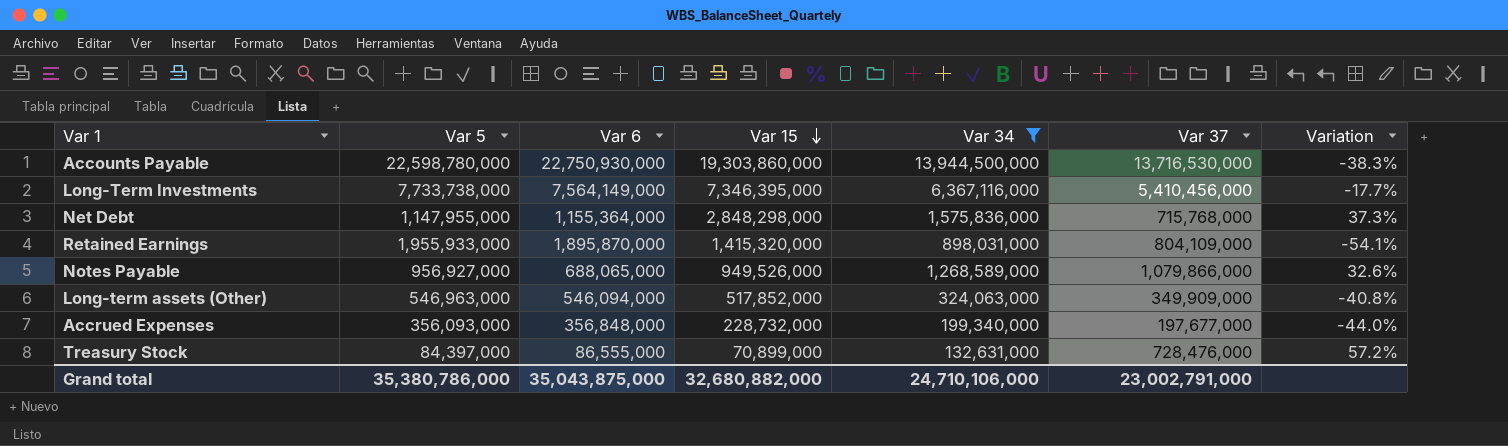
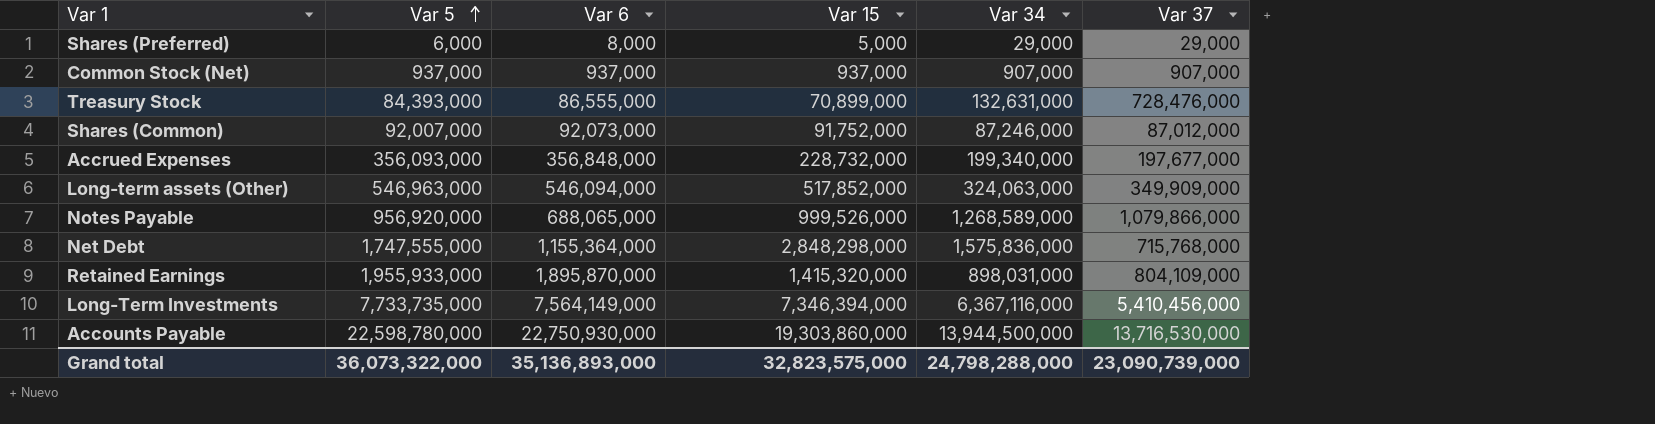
filter: Var 34 >= 132,631,000 -> none
row order: Var 15 descending -> Var 5 ascending
column Variation | formula: ([Var 34] - [Var 5]) / [Var 5] -> none
Treasury Stock | Var 5: 84,397,000 -> 84,393,000
Notes Payable | Var 5: 956,927,000 -> 956,920,000
Notes Payable | Var 15: 949,526,000 -> 999,526,000
Net Debt | Var 5: 1,147,955,000 -> 1,747,555,000
Long-Term Investments | Var 5: 7,733,738,000 -> 7,733,735,000
Long-Term Investments | Var 15: 7,346,395,000 -> 7,346,394,000
Grand total | Var 5: 35,380,786,000 -> 36,073,322,000
Grand total | Var 6: 35,043,875,000 -> 35,136,893,000
Grand total | Var 15: 32,680,882,000 -> 32,823,575,000
Grand total | Var 34: 24,710,106,000 -> 24,798,288,000
Grand total | Var 37: 23,002,791,000 -> 23,090,739,000

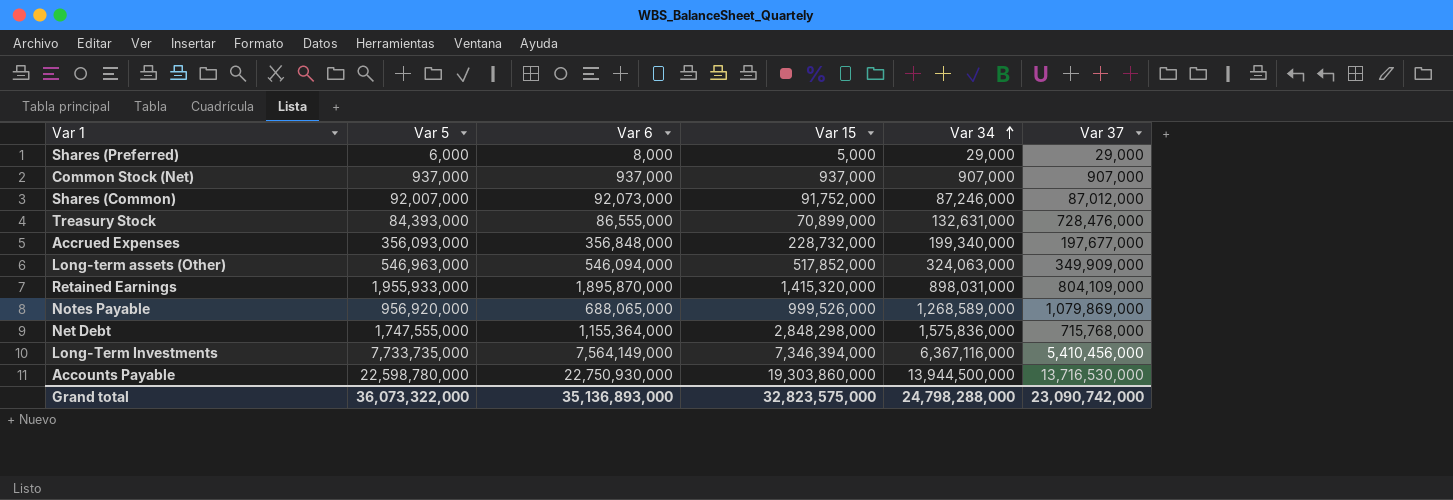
row order: Var 5 ascending -> Var 34 ascending
Notes Payable | Var 37: 1,079,866,000 -> 1,079,869,000
Grand total | Var 37: 23,090,739,000 -> 23,090,742,000

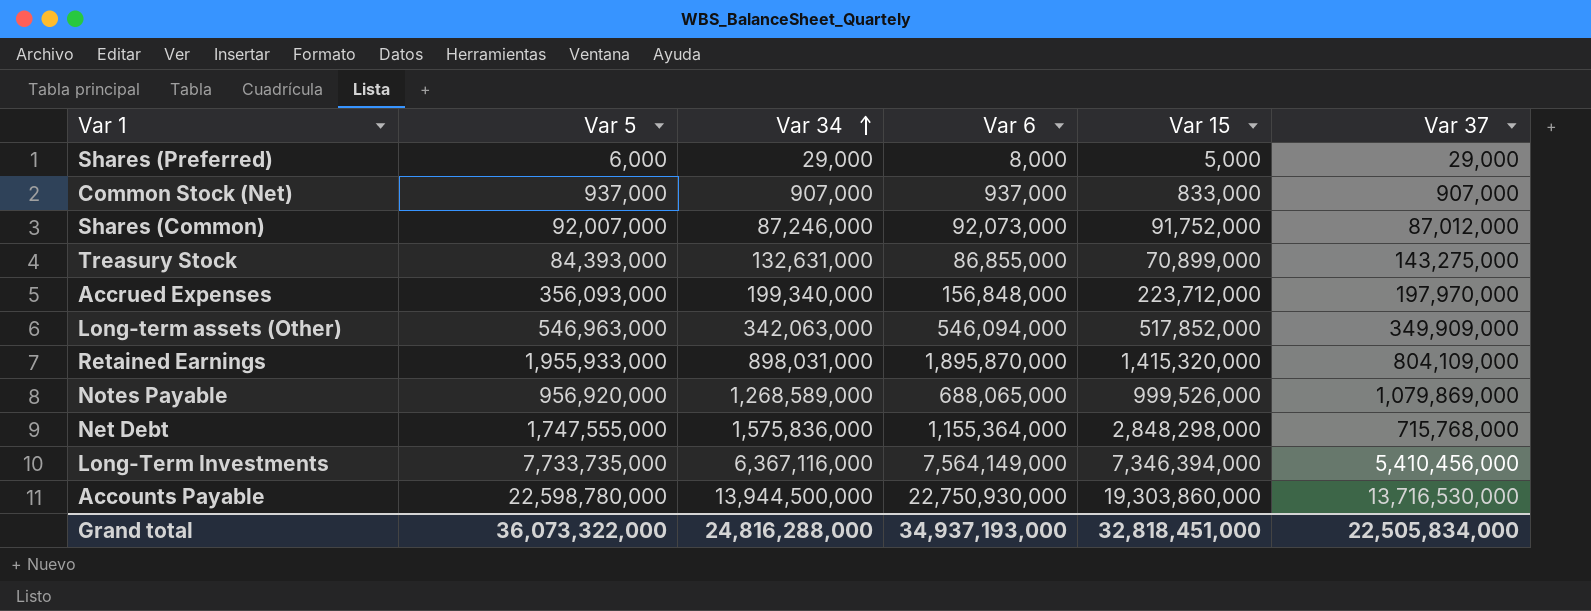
column Var 34 | position: 5 -> 3
Common Stock (Net) | Var 15: 937,000 -> 833,000
Treasury Stock | Var 6: 86,555,000 -> 86,855,000
Treasury Stock | Var 37: 728,476,000 -> 143,275,000
Accrued Expenses | Var 6: 356,848,000 -> 156,848,000
Accrued Expenses | Var 15: 228,732,000 -> 223,712,000
Accrued Expenses | Var 37: 197,677,000 -> 197,970,000
Long-term assets (Other) | Var 34: 324,063,000 -> 342,063,000
Grand total | Var 34: 24,798,288,000 -> 24,816,288,000
Grand total | Var 6: 35,136,893,000 -> 34,937,193,000
Grand total | Var 15: 32,823,575,000 -> 32,818,451,000
Grand total | Var 37: 23,090,742,000 -> 22,505,834,000

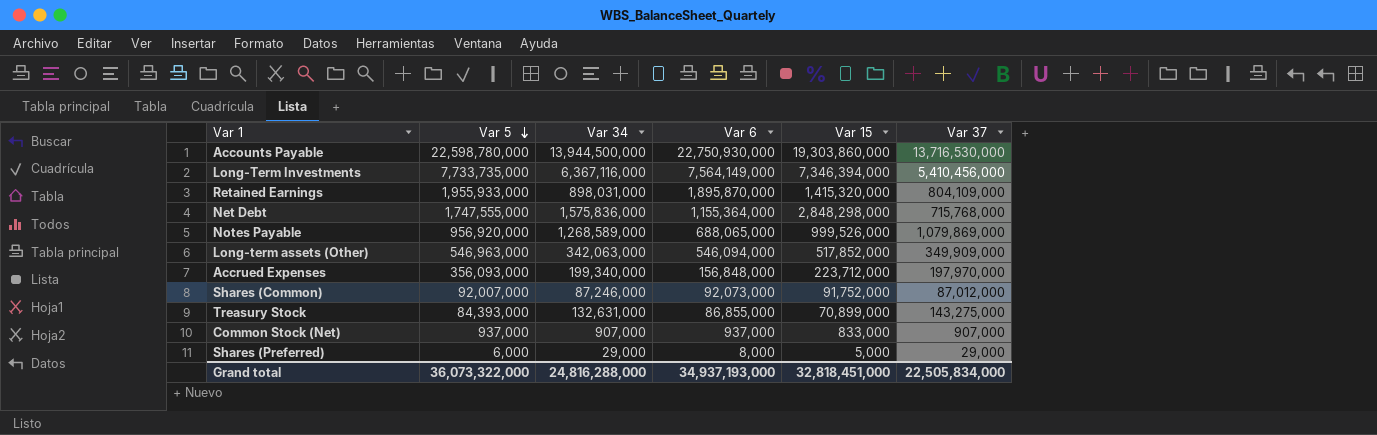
row order: Var 34 ascending -> Var 5 descending

